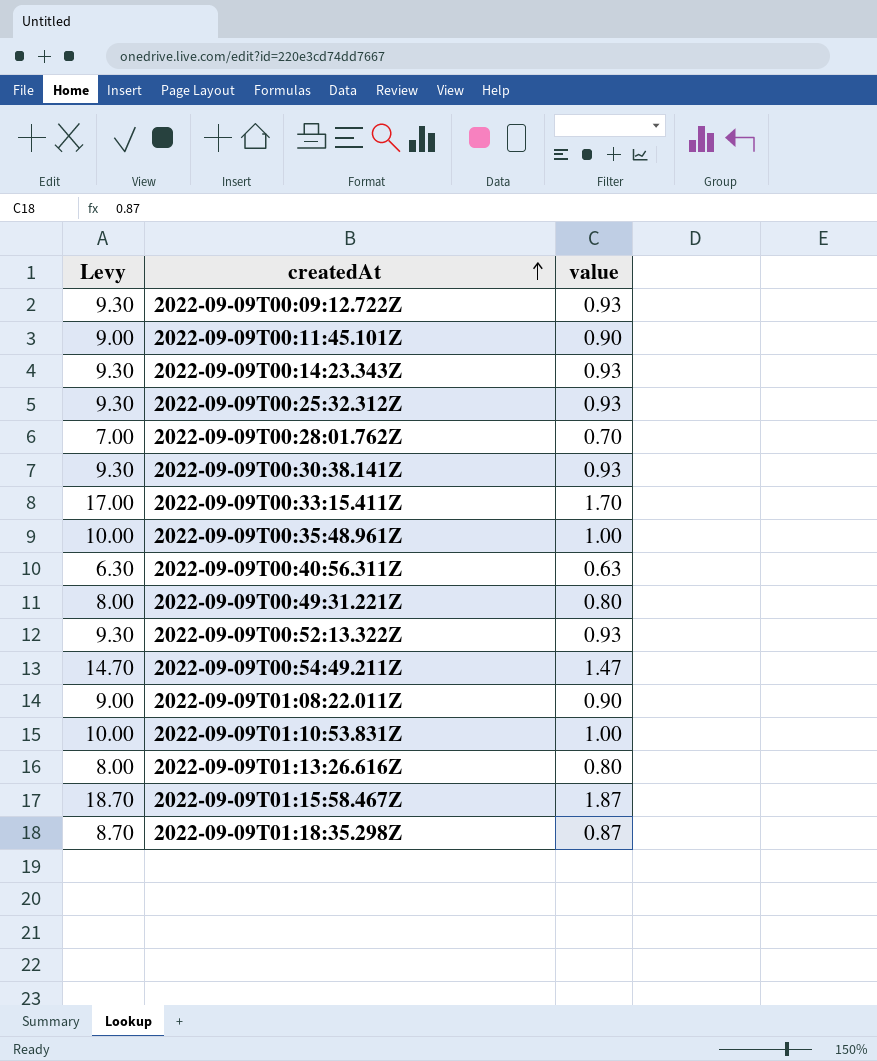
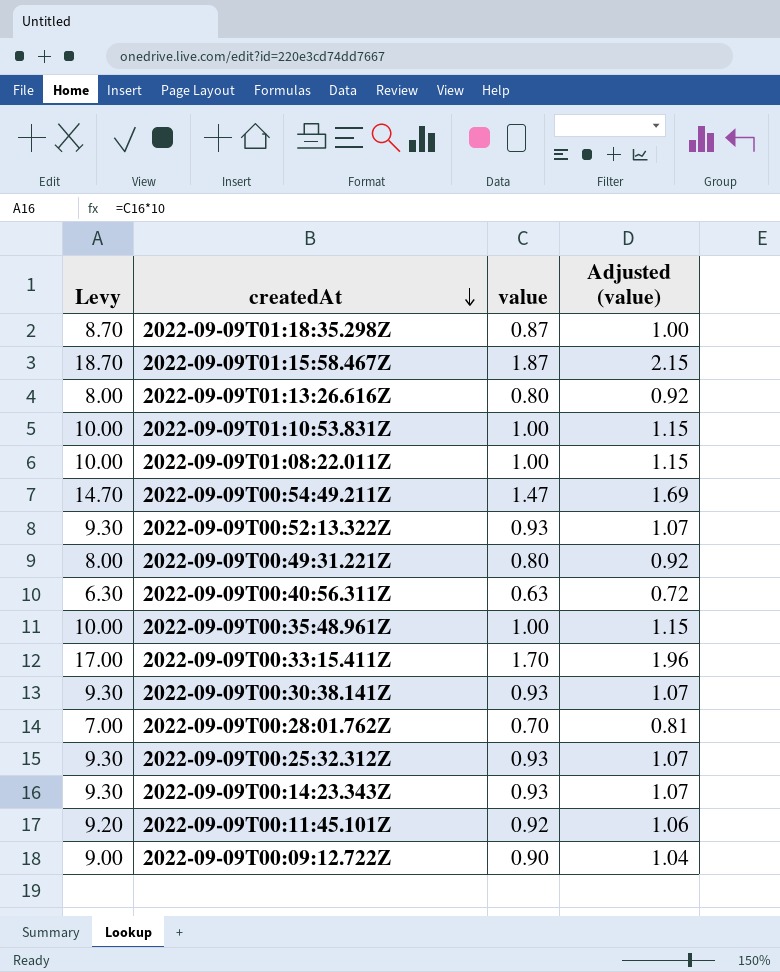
row order: createdAt ascending -> createdAt descending
column Adjusted (value) | formula: none -> [value] * 1.15
2022-09-09T01:08:22.011Z | Levy: 9.00 -> 10.00
2022-09-09T01:08:22.011Z | value: 0.90 -> 1.00
2022-09-09T00:11:45.101Z | Levy: 9.00 -> 9.20
2022-09-09T00:11:45.101Z | value: 0.90 -> 0.92
2022-09-09T00:09:12.722Z | Levy: 9.30 -> 9.00
2022-09-09T00:09:12.722Z | value: 0.93 -> 0.90

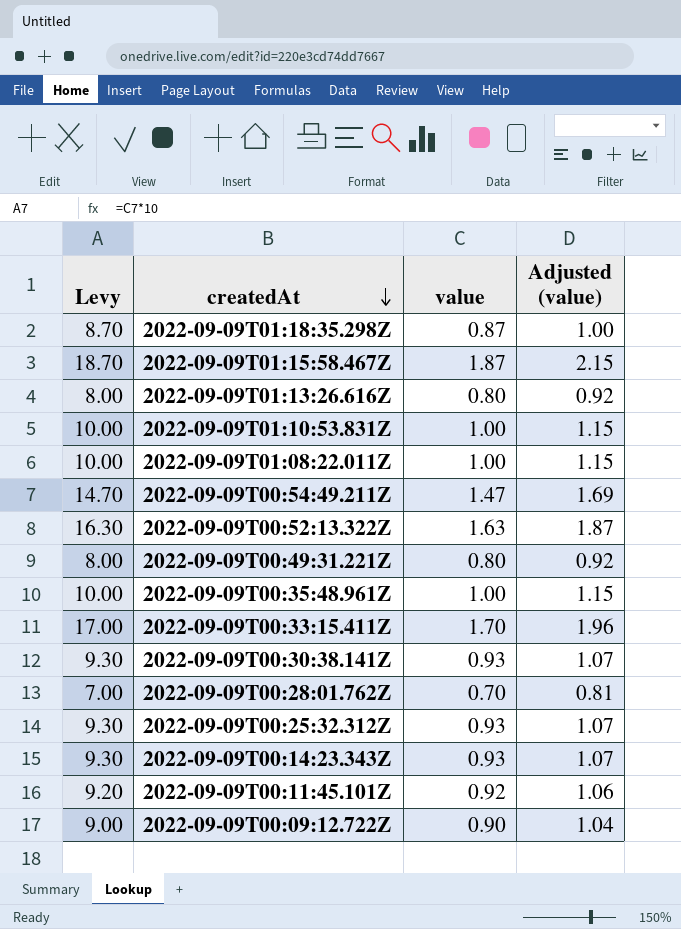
row 2022-09-09T00:40:56.311Z: 6.30 | 0.63 | 0.72 -> none
2022-09-09T00:52:13.322Z | Levy: 9.30 -> 16.30
2022-09-09T00:52:13.322Z | value: 0.93 -> 1.63
2022-09-09T00:52:13.322Z | Adjusted (value): 1.07 -> 1.87

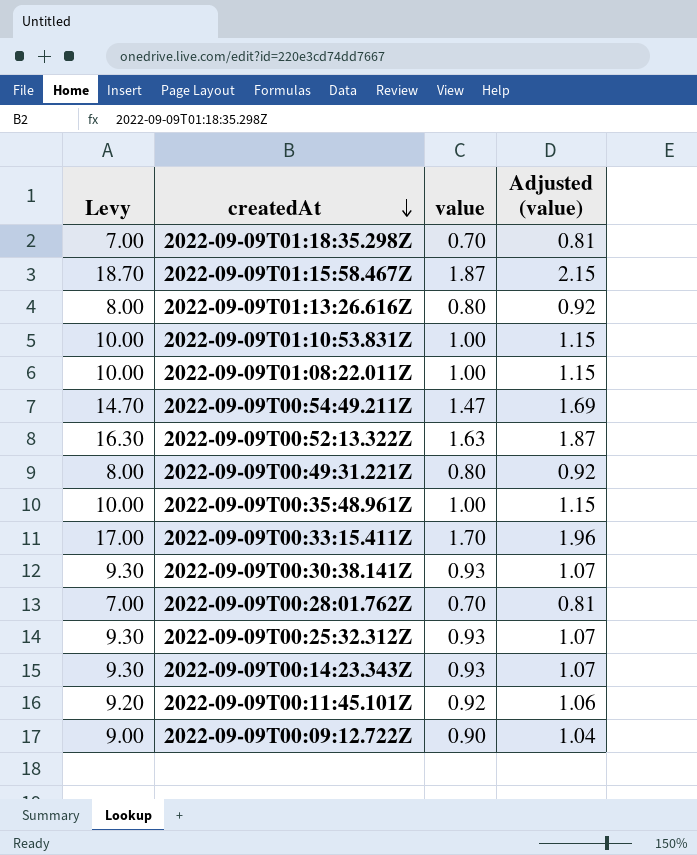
2022-09-09T01:18:35.298Z | Levy: 8.70 -> 7.00
2022-09-09T01:18:35.298Z | value: 0.87 -> 0.70
2022-09-09T01:18:35.298Z | Adjusted (value): 1.00 -> 0.81

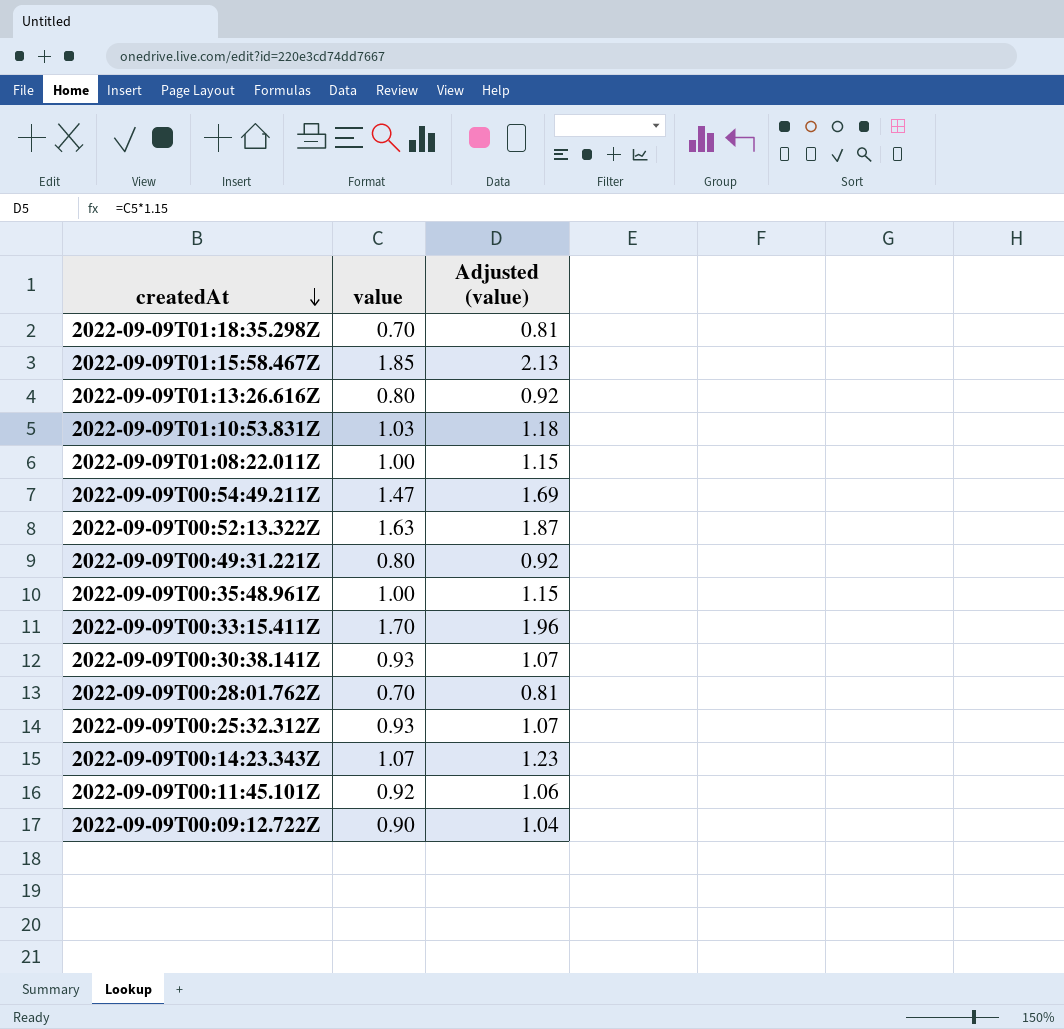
column Levy | formula: [value] * 10 -> none
2022-09-09T01:15:58.467Z | value: 1.87 -> 1.85
2022-09-09T01:15:58.467Z | Adjusted (value): 2.15 -> 2.13
2022-09-09T01:10:53.831Z | value: 1.00 -> 1.03
2022-09-09T01:10:53.831Z | Adjusted (value): 1.15 -> 1.18
2022-09-09T00:14:23.343Z | value: 0.93 -> 1.07
2022-09-09T00:14:23.343Z | Adjusted (value): 1.07 -> 1.23

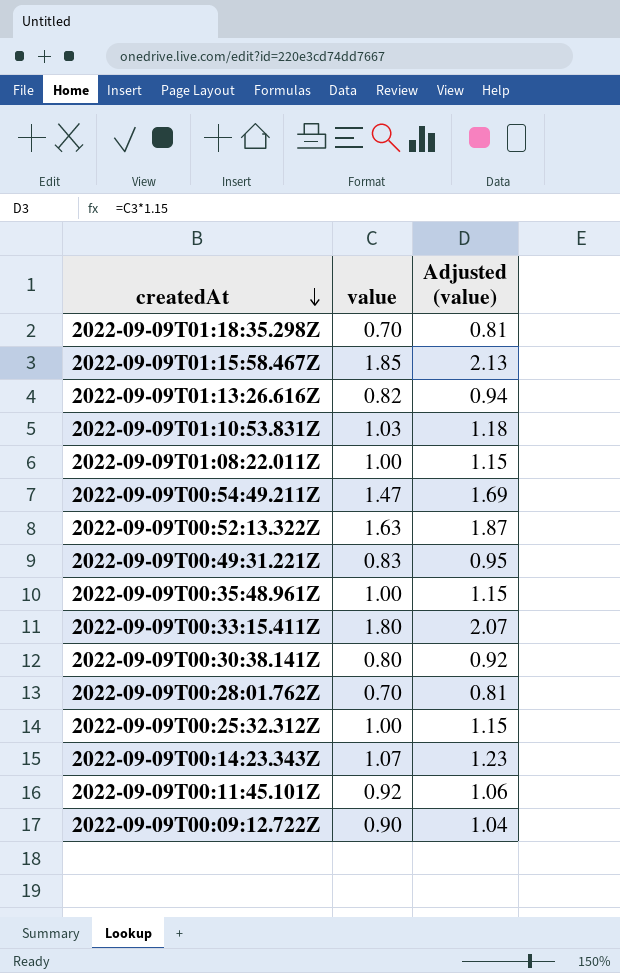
2022-09-09T01:13:26.616Z | value: 0.80 -> 0.82
2022-09-09T01:13:26.616Z | Adjusted (value): 0.92 -> 0.94
2022-09-09T00:49:31.221Z | value: 0.80 -> 0.83
2022-09-09T00:49:31.221Z | Adjusted (value): 0.92 -> 0.95
2022-09-09T00:33:15.411Z | value: 1.70 -> 1.80
2022-09-09T00:33:15.411Z | Adjusted (value): 1.96 -> 2.07
2022-09-09T00:30:38.141Z | value: 0.93 -> 0.80
2022-09-09T00:30:38.141Z | Adjusted (value): 1.07 -> 0.92
2022-09-09T00:25:32.312Z | value: 0.93 -> 1.00
2022-09-09T00:25:32.312Z | Adjusted (value): 1.07 -> 1.15

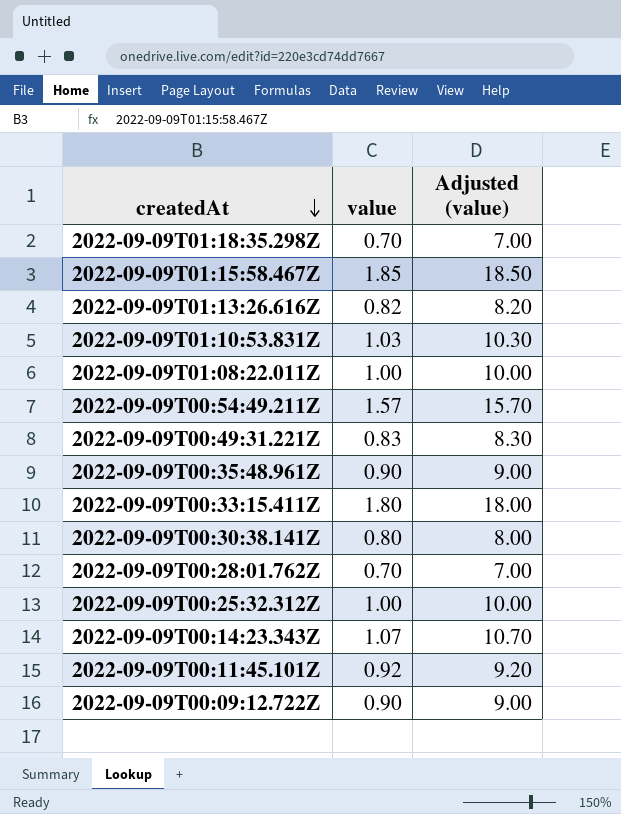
column Adjusted (value) | formula: [value] * 1.15 -> [value] * 10
row 2022-09-09T00:52:13.322Z: 1.63 | 1.87 -> none
2022-09-09T00:54:49.211Z | value: 1.47 -> 1.57
2022-09-09T00:35:48.961Z | value: 1.00 -> 0.90

